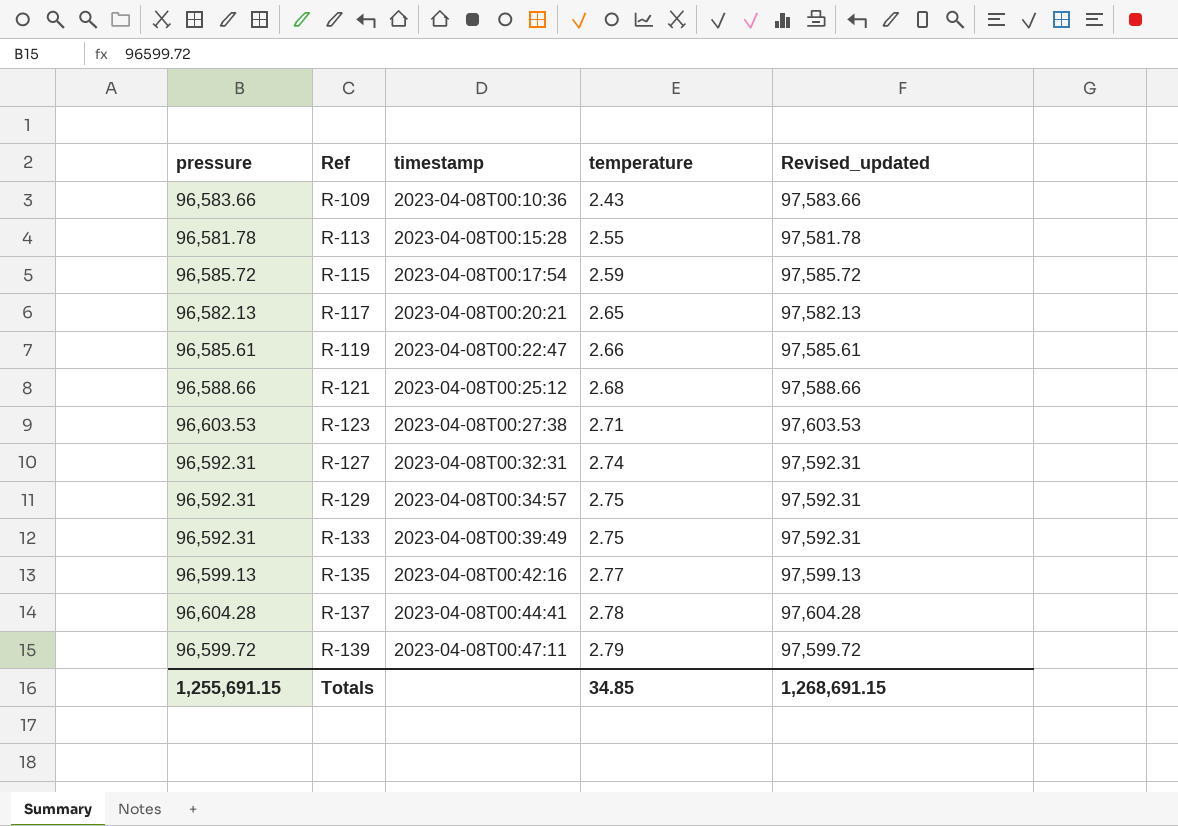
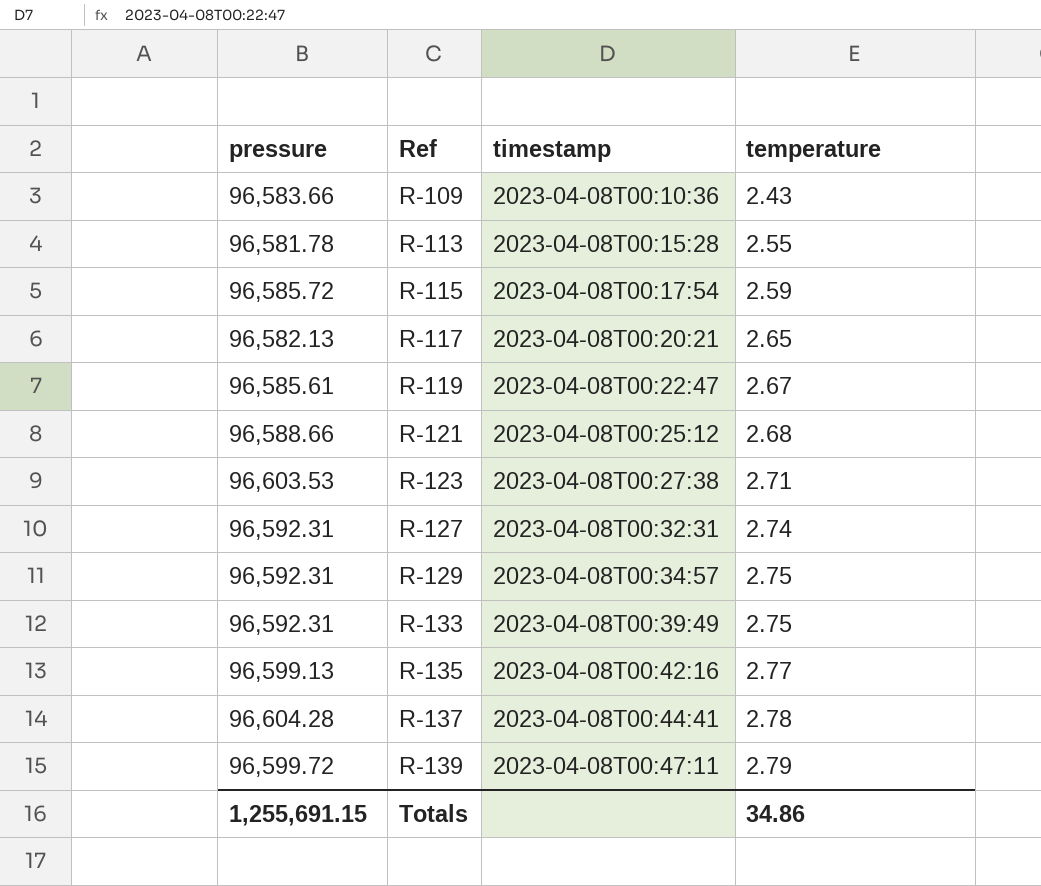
column Revised_updated | formula: [pressure] + 1000 -> none
R-119 | temperature: 2.66 -> 2.67
Totals | temperature: 34.85 -> 34.86

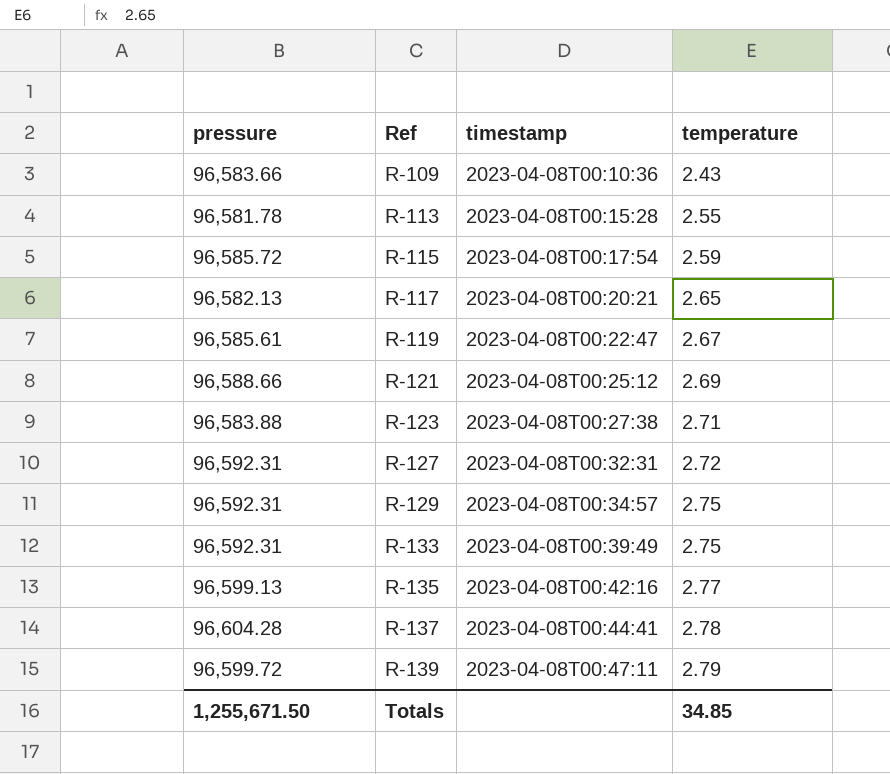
R-121 | temperature: 2.68 -> 2.69
R-123 | pressure: 96,603.53 -> 96,583.88
R-127 | temperature: 2.74 -> 2.72
Totals | pressure: 1,255,691.15 -> 1,255,671.50
Totals | temperature: 34.86 -> 34.85

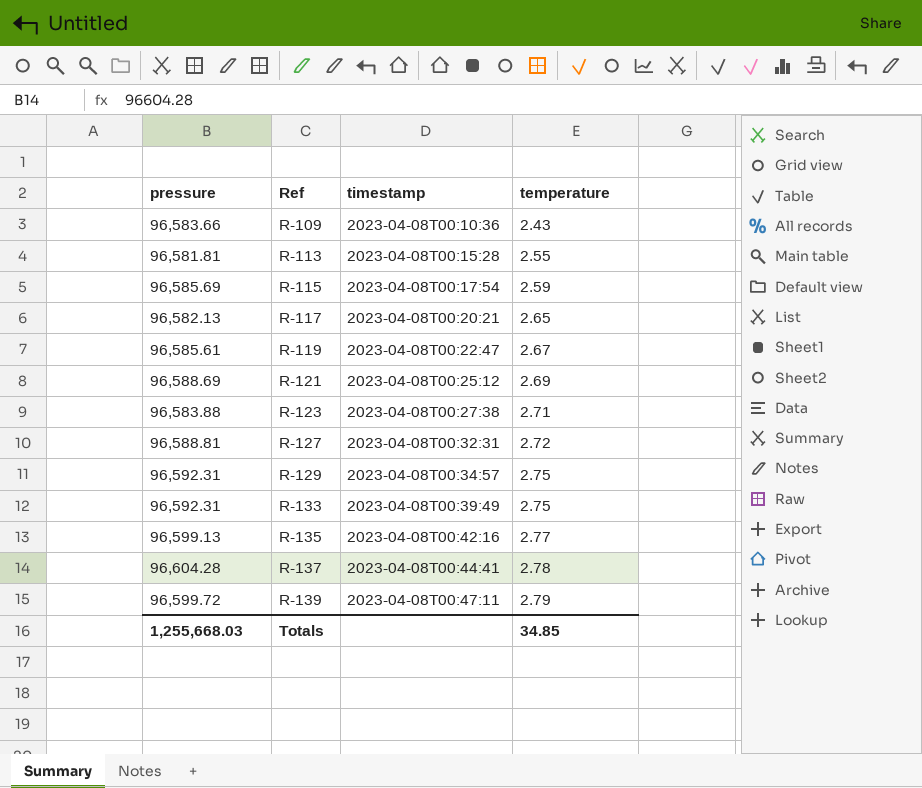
R-113 | pressure: 96,581.78 -> 96,581.81
R-115 | pressure: 96,585.72 -> 96,585.69
R-121 | pressure: 96,588.66 -> 96,588.69
R-127 | pressure: 96,592.31 -> 96,588.81
Totals | pressure: 1,255,671.50 -> 1,255,668.03

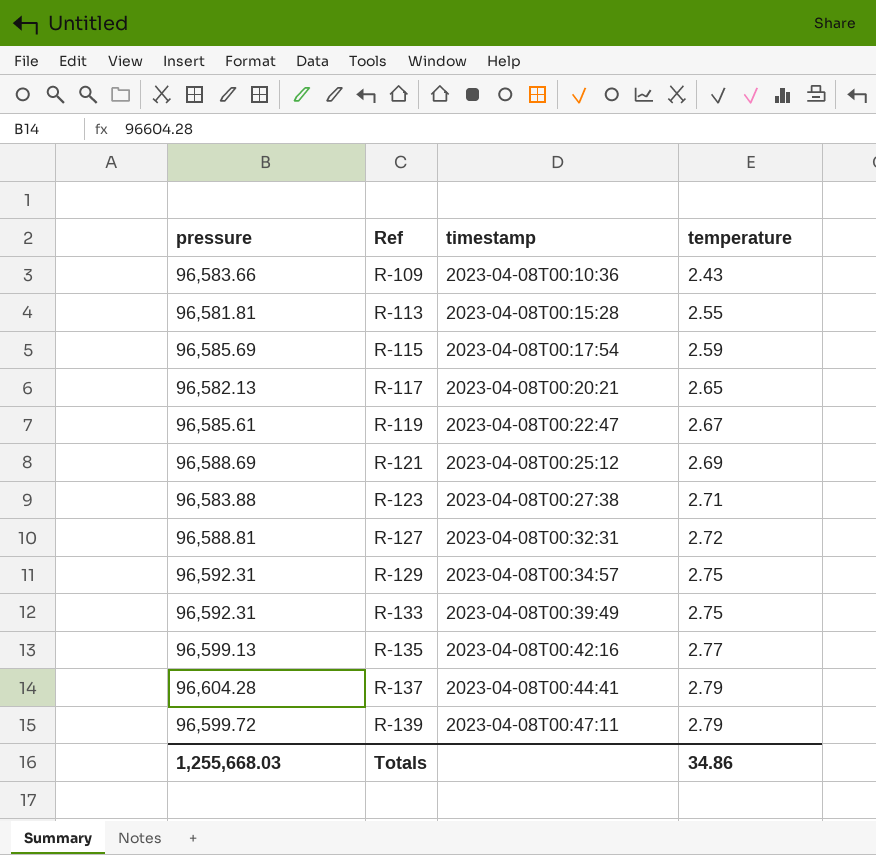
R-137 | temperature: 2.78 -> 2.79
Totals | temperature: 34.85 -> 34.86

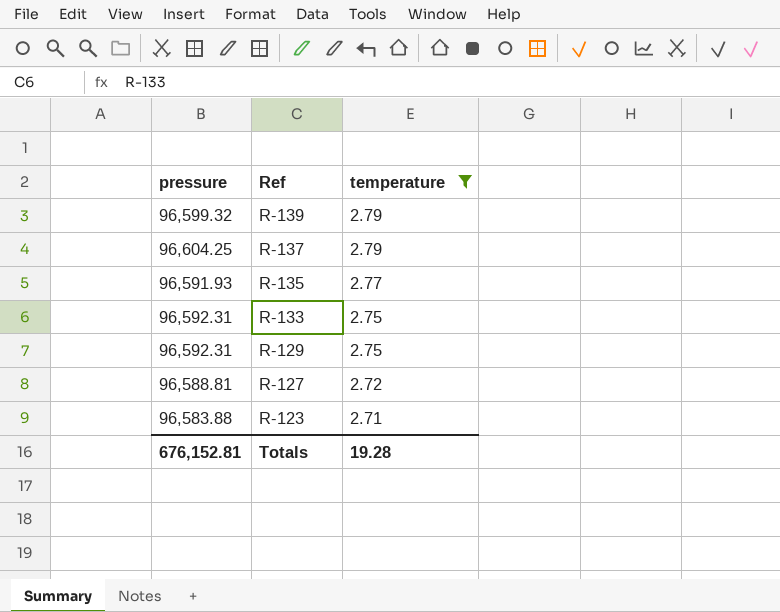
filter: none -> temperature >= 2.71
row order: Ref ascending -> Ref descending
column timestamp | position: 3 -> none
R-139 | pressure: 96,599.72 -> 96,599.32
R-137 | pressure: 96,604.28 -> 96,604.25
R-135 | pressure: 96,599.13 -> 96,591.93
Totals | pressure: 1,255,668.03 -> 676,152.81
Totals | temperature: 34.86 -> 19.28

